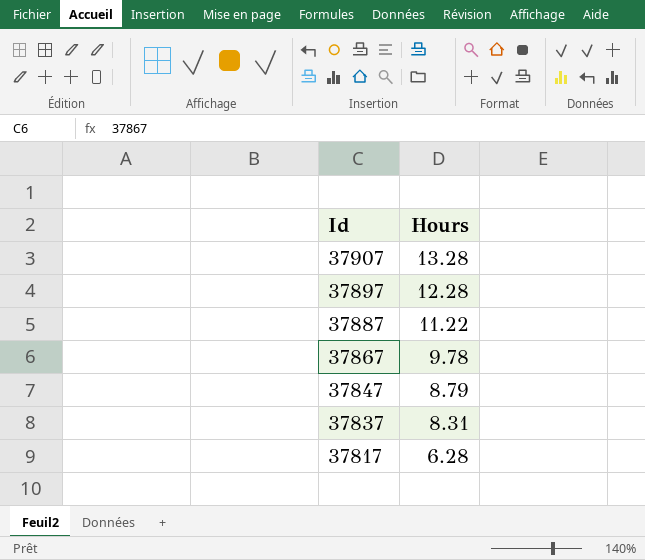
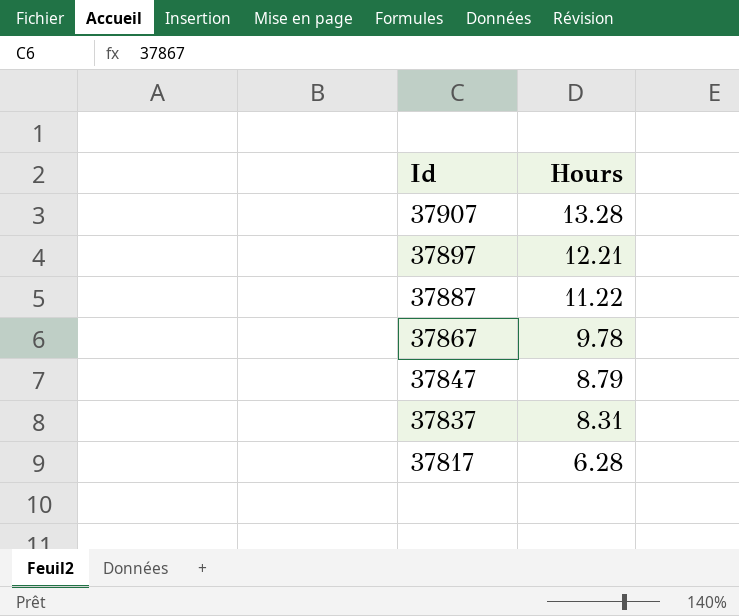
37897 | Hours: 12.28 -> 12.21

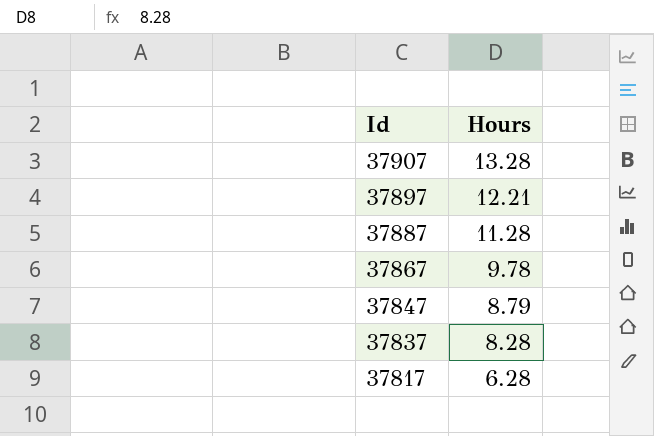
37887 | Hours: 11.22 -> 11.28
37837 | Hours: 8.31 -> 8.28

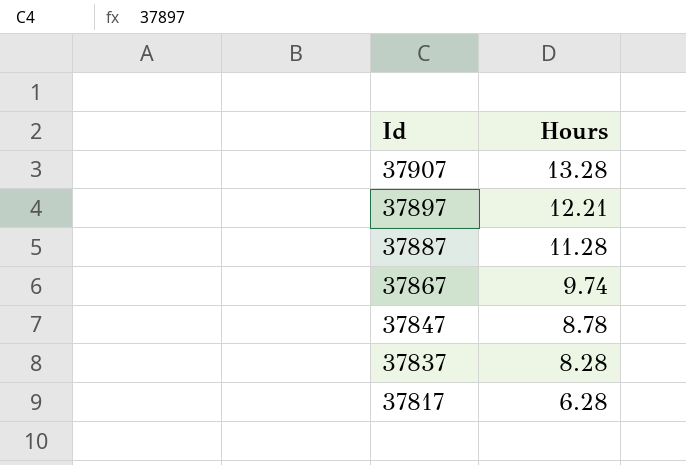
37867 | Hours: 9.78 -> 9.74
37847 | Hours: 8.79 -> 8.78

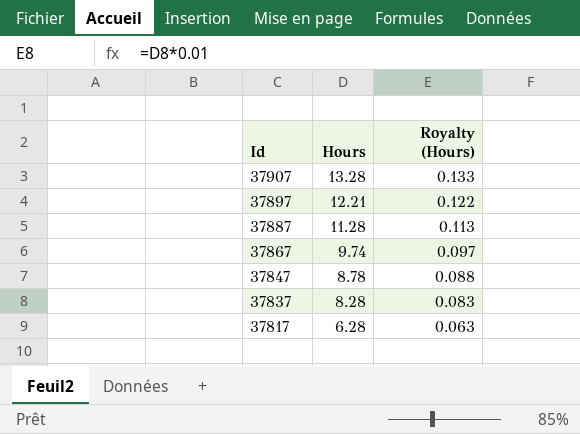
column Royalty (Hours) | formula: none -> [Hours] * 0.01

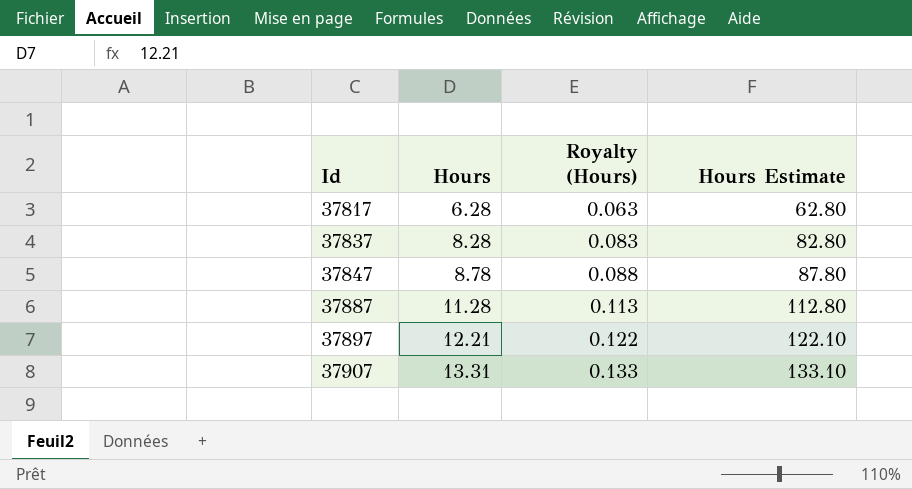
row order: Id descending -> Id ascending
column Hours Estimate | formula: none -> [Hours] * 10
row 37867: 9.74 | 0.097 -> none
37907 | Hours: 13.28 -> 13.31

